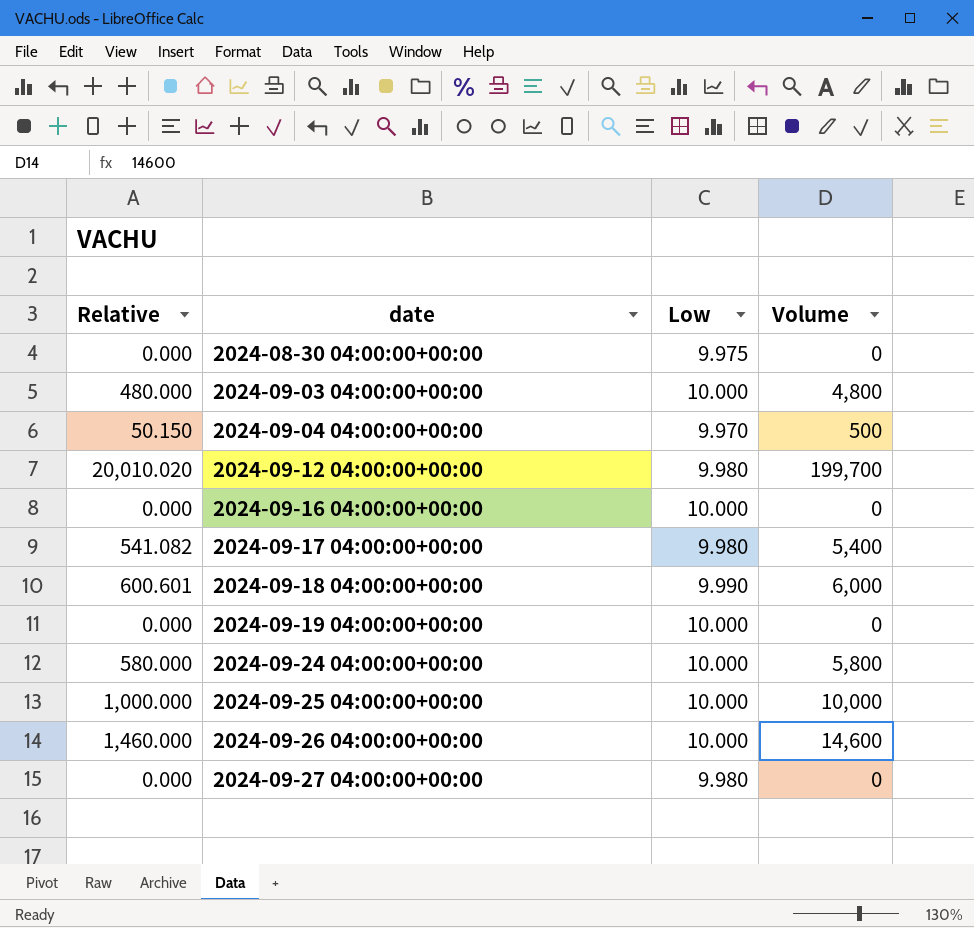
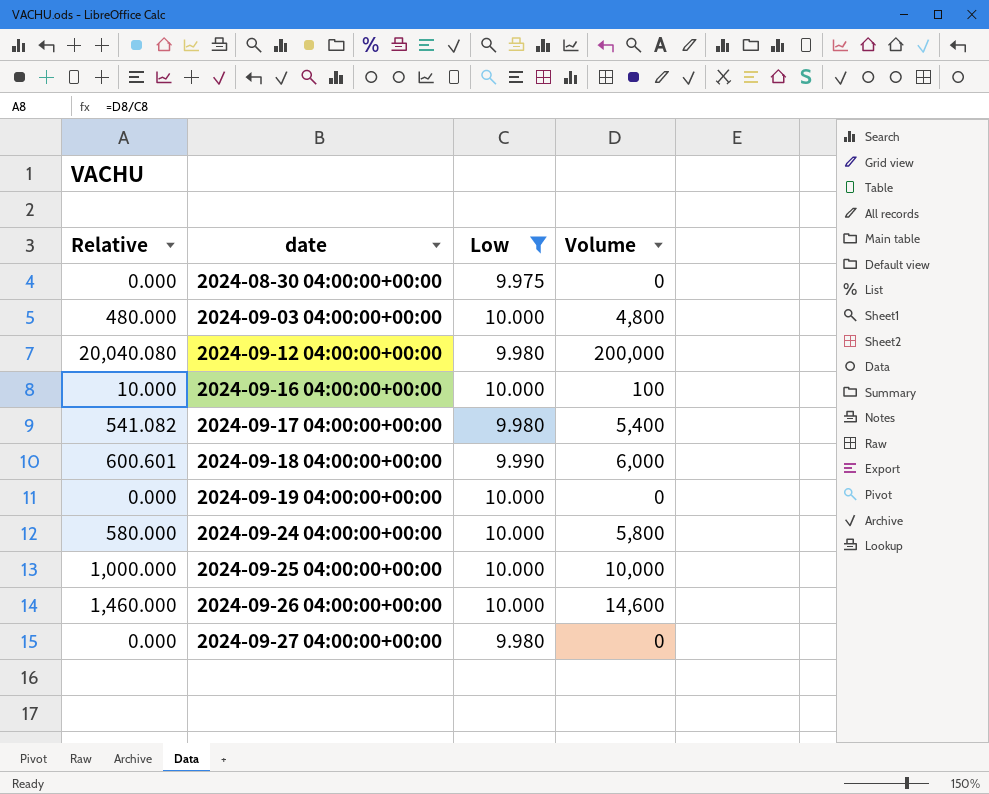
filter: none -> Low != 9.970
2024-09-12 04:00:00+00:00 | Relative: 20,010.020 -> 20,040.080
2024-09-12 04:00:00+00:00 | Volume: 199,700 -> 200,000
2024-09-16 04:00:00+00:00 | Relative: 0.000 -> 10.000
2024-09-16 04:00:00+00:00 | Volume: 0 -> 100

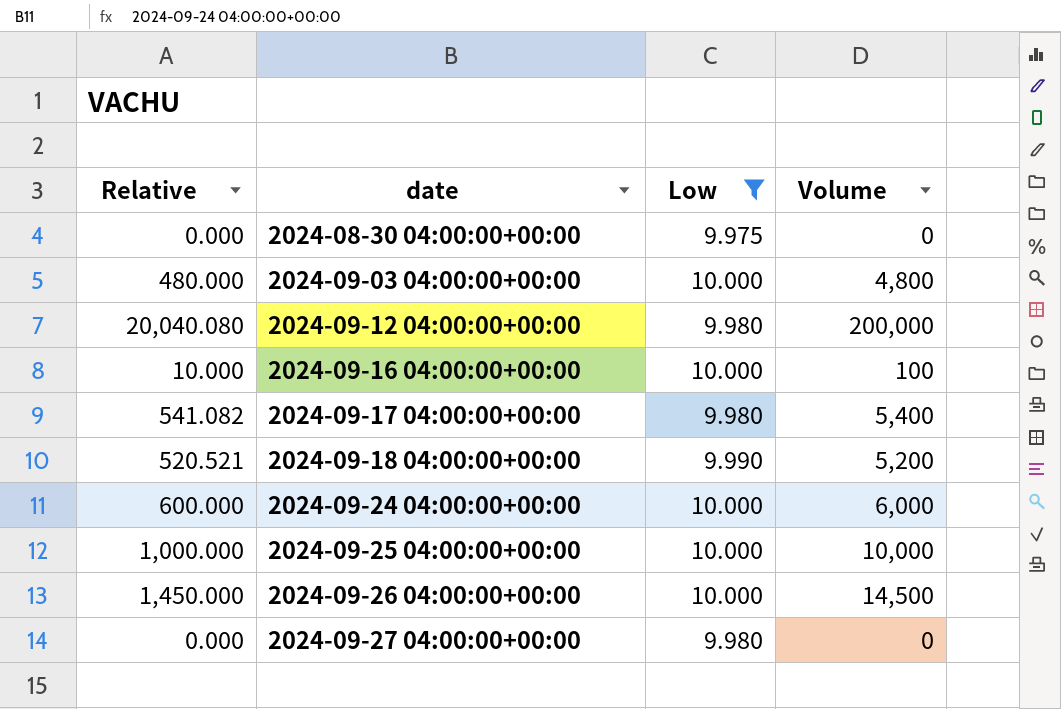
row 2024-09-19 04:00:00+00:00: 0.000 | 10.000 | 0 -> none
2024-09-18 04:00:00+00:00 | Relative: 600.601 -> 520.521
2024-09-18 04:00:00+00:00 | Volume: 6,000 -> 5,200
2024-09-24 04:00:00+00:00 | Relative: 580.000 -> 600.000
2024-09-24 04:00:00+00:00 | Volume: 5,800 -> 6,000
2024-09-26 04:00:00+00:00 | Relative: 1,460.000 -> 1,450.000
2024-09-26 04:00:00+00:00 | Volume: 14,600 -> 14,500

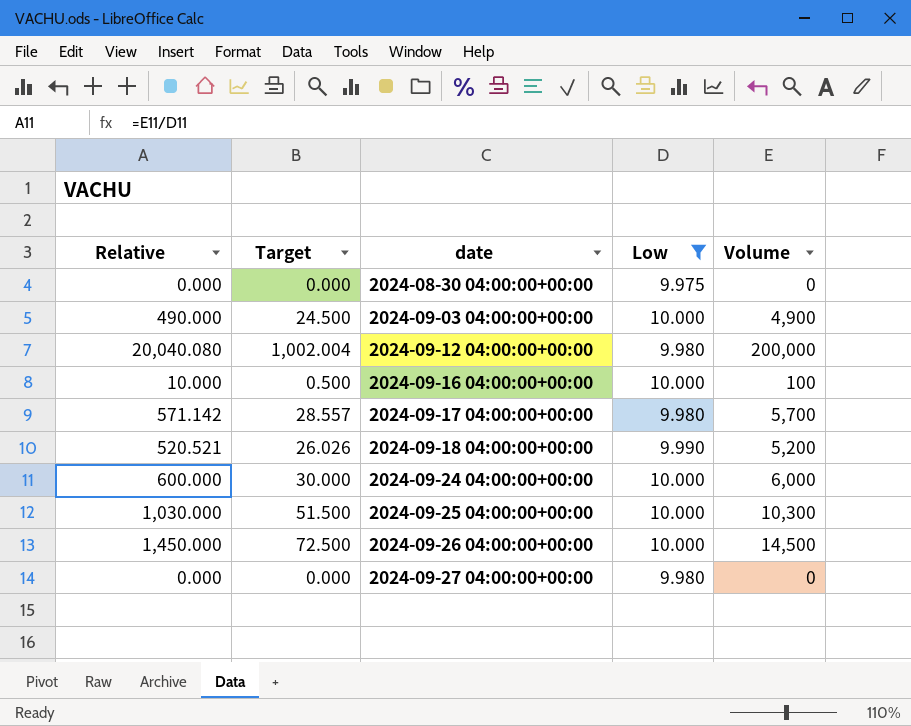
column Target | formula: none -> [Relative] * 0.05
2024-09-03 04:00:00+00:00 | Relative: 480.000 -> 490.000
2024-09-03 04:00:00+00:00 | Volume: 4,800 -> 4,900
2024-09-17 04:00:00+00:00 | Relative: 541.082 -> 571.142
2024-09-17 04:00:00+00:00 | Volume: 5,400 -> 5,700
2024-09-25 04:00:00+00:00 | Relative: 1,000.000 -> 1,030.000
2024-09-25 04:00:00+00:00 | Volume: 10,000 -> 10,300

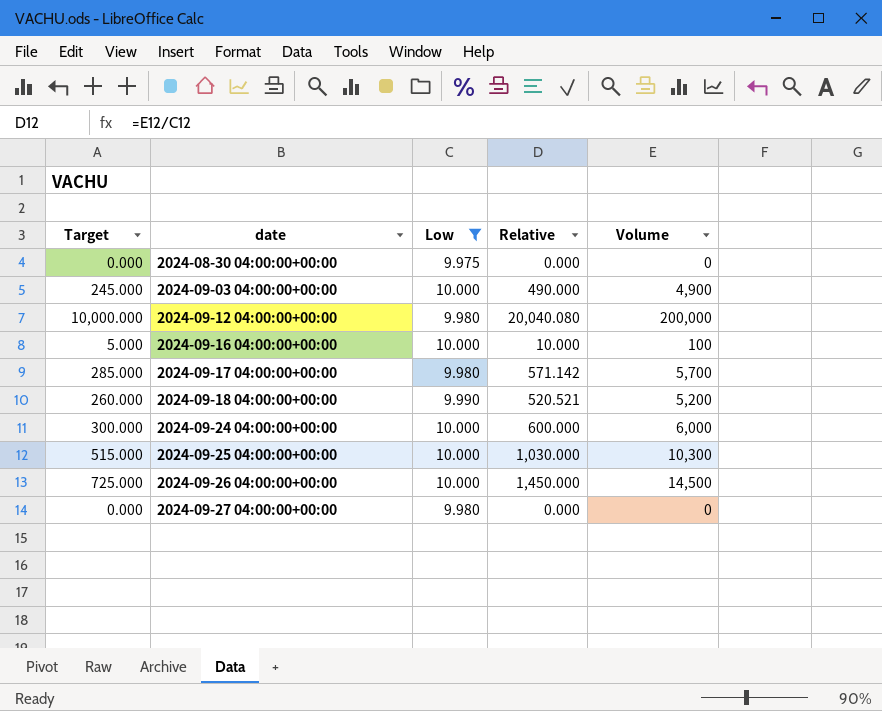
column Target | formula: [Relative] * 0.05 -> [Volume] * 0.05
column Relative | position: 1 -> 4

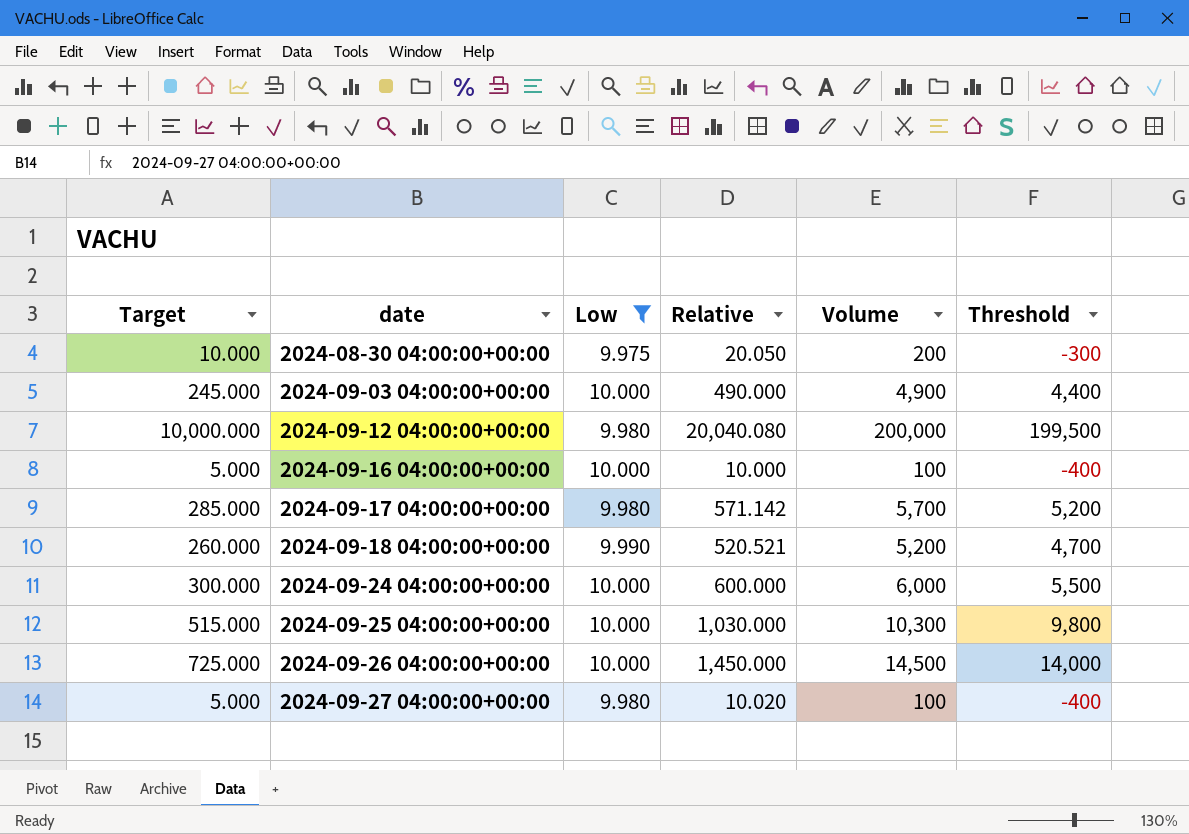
column Threshold | formula: none -> [Volume] - 500
2024-08-30 04:00:00+00:00 | Target: 0.000 -> 10.000
2024-08-30 04:00:00+00:00 | Relative: 0.000 -> 20.050
2024-08-30 04:00:00+00:00 | Volume: 0 -> 200
2024-09-27 04:00:00+00:00 | Target: 0.000 -> 5.000
2024-09-27 04:00:00+00:00 | Relative: 0.000 -> 10.020
2024-09-27 04:00:00+00:00 | Volume: 0 -> 100

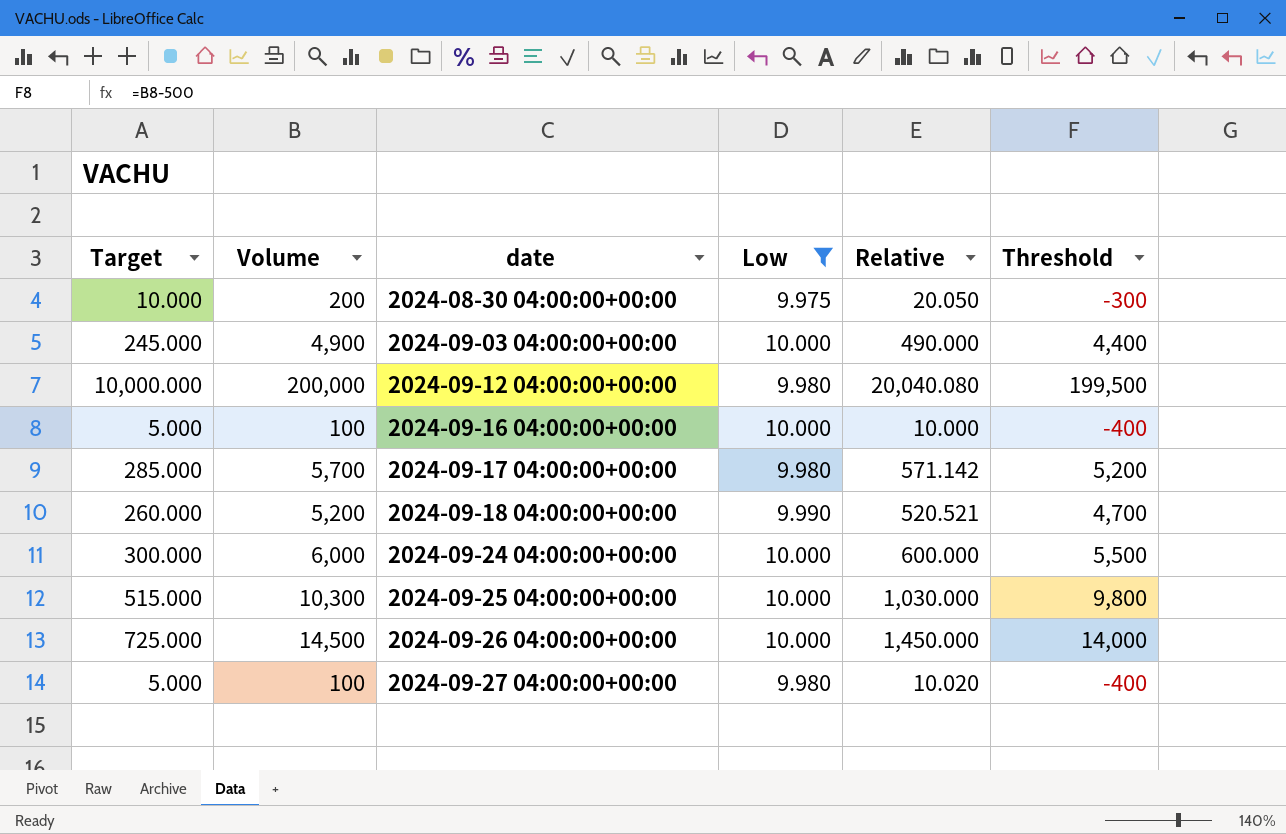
column Volume | position: 5 -> 2

